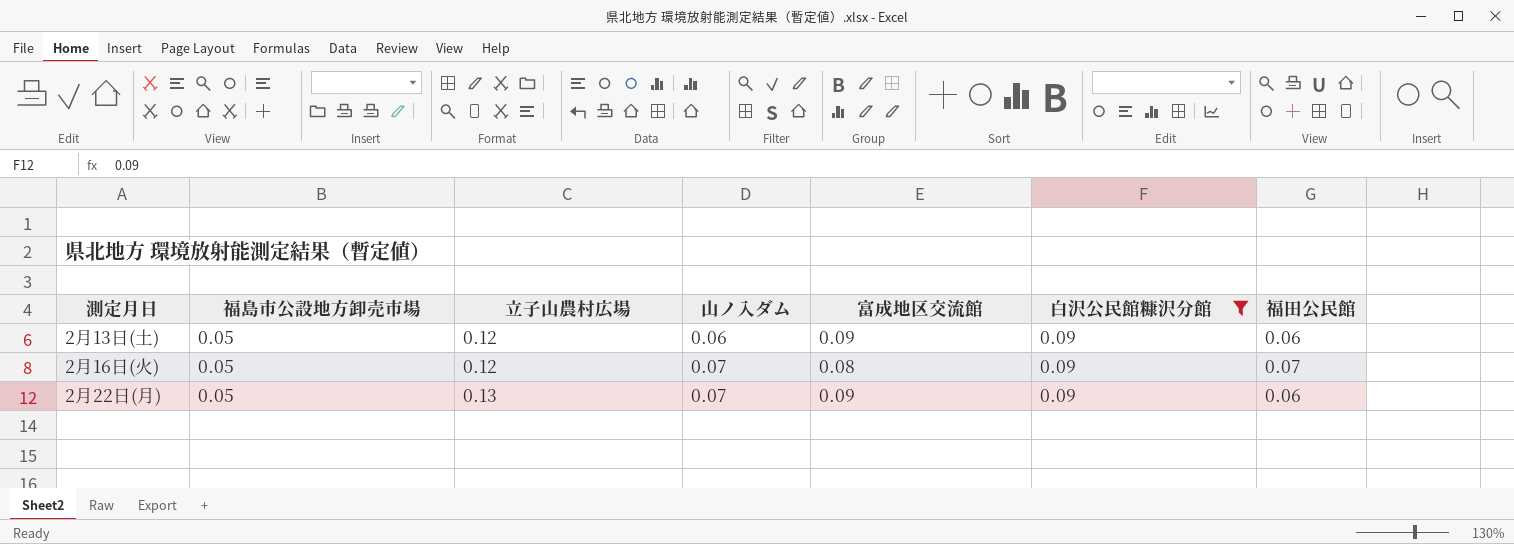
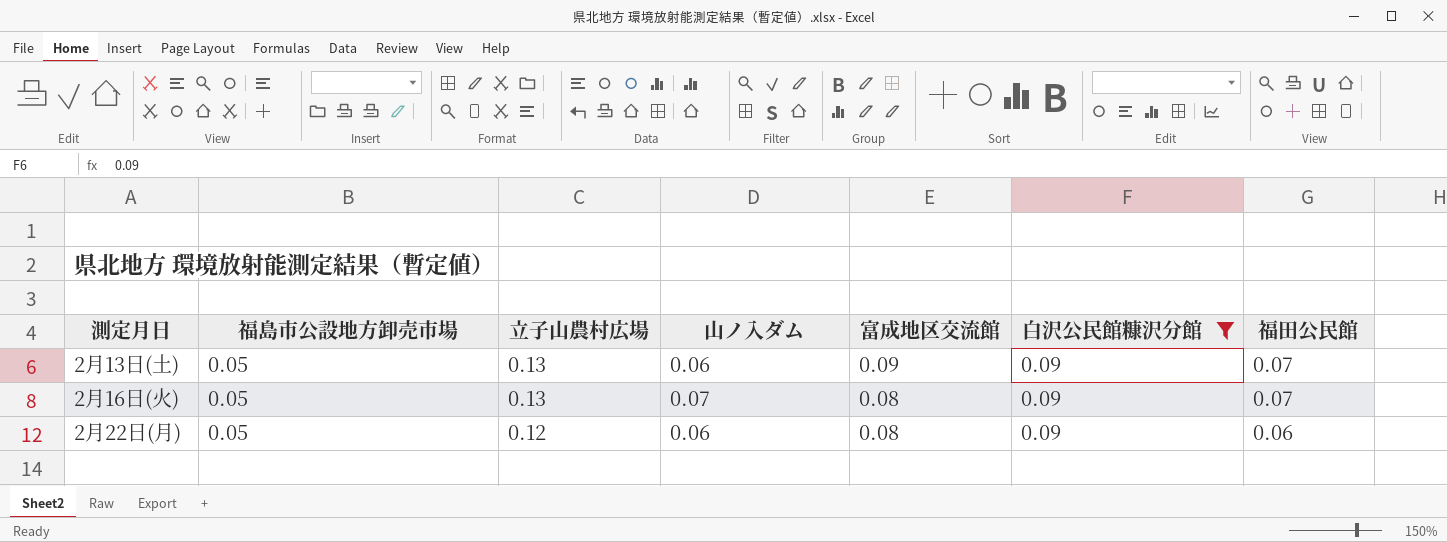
2月13日(土) | 立子山農村広場: 0.12 -> 0.13
2月13日(土) | 福田公民館: 0.06 -> 0.07
2月16日(火) | 立子山農村広場: 0.12 -> 0.13
2月22日(月) | 立子山農村広場: 0.13 -> 0.12
2月22日(月) | 山ノ入ダム: 0.07 -> 0.06
2月22日(月) | 富成地区交流館: 0.09 -> 0.08

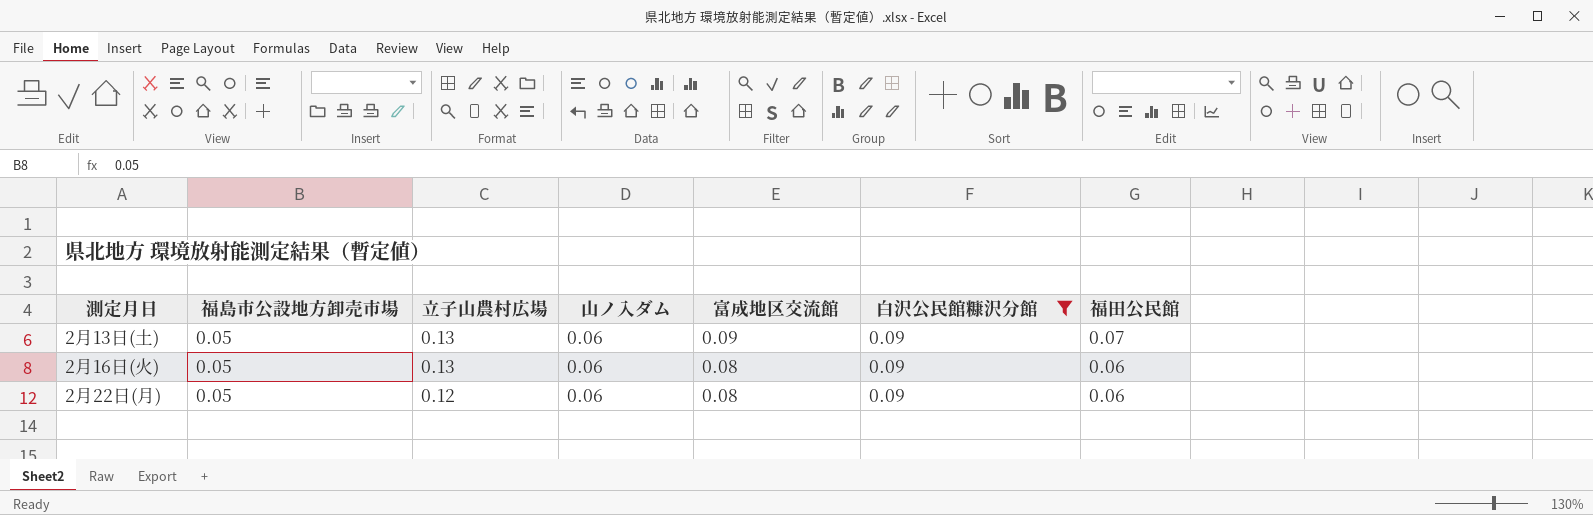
2月16日(火) | 山ノ入ダム: 0.07 -> 0.06
2月16日(火) | 福田公民館: 0.07 -> 0.06

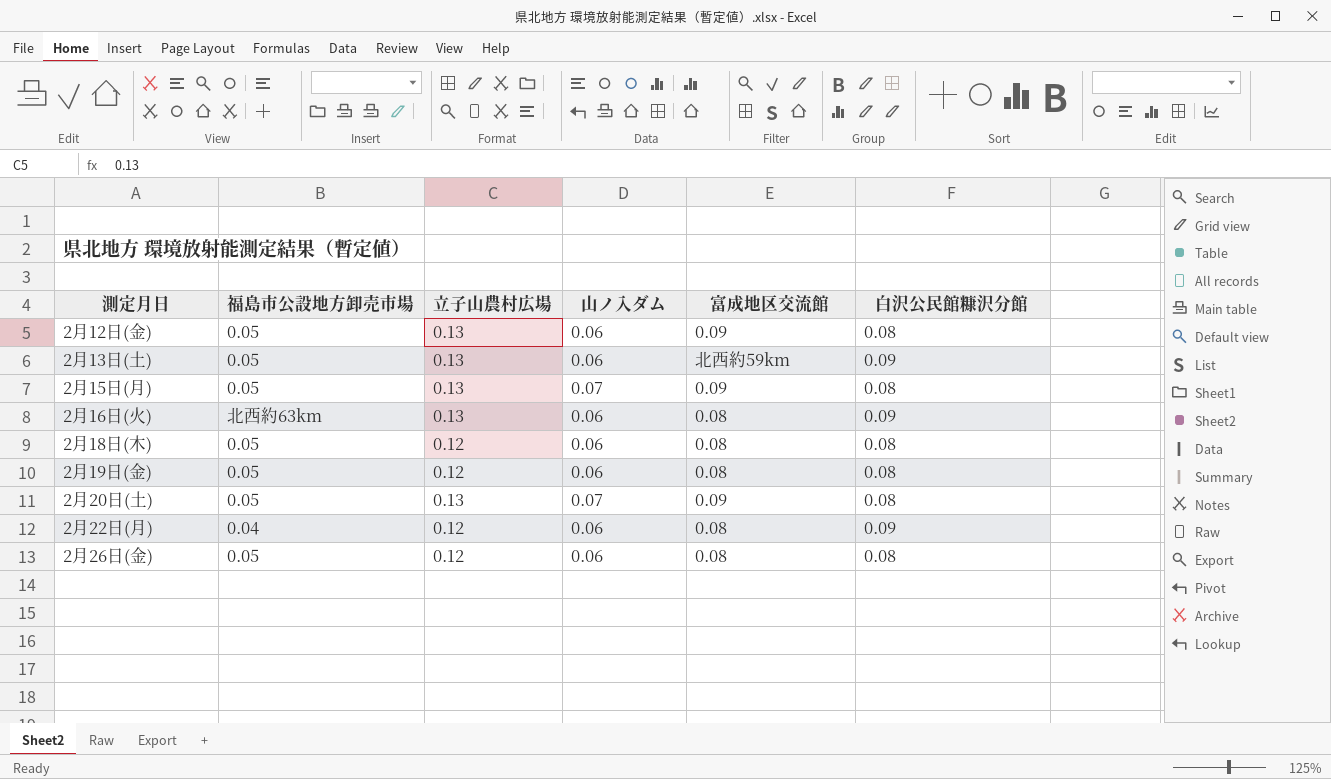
filter: 白沢公民館糠沢分館 = 0.09 -> none
column 福田公民館 | position: 7 -> none
2月13日(土) | 富成地区交流館: 0.09 -> 北西約59km
2月16日(火) | 福島市公設地方卸売市場: 0.05 -> 北西約63km
2月22日(月) | 福島市公設地方卸売市場: 0.05 -> 0.04

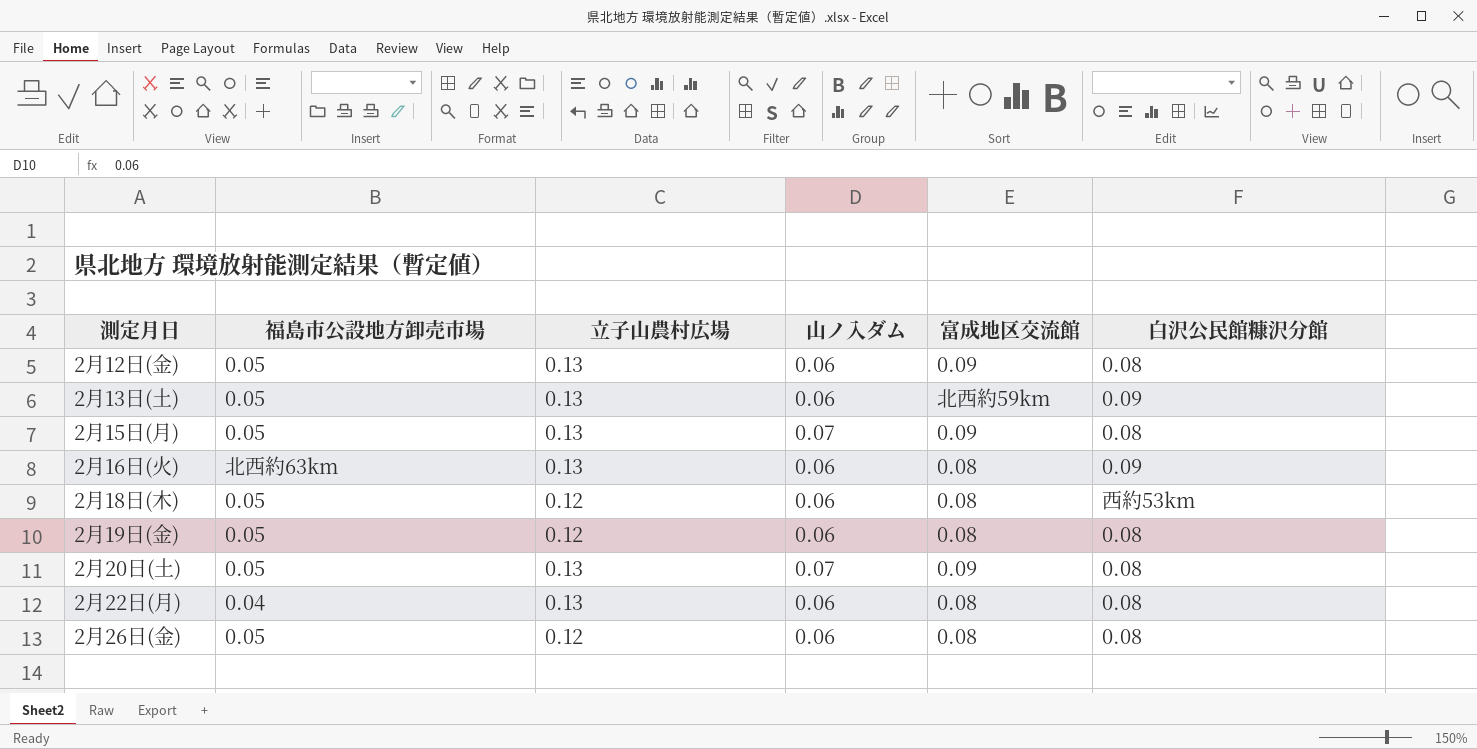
2月18日(木) | 白沢公民館糠沢分館: 0.08 -> 西約53km
2月22日(月) | 立子山農村広場: 0.12 -> 0.13
2月22日(月) | 白沢公民館糠沢分館: 0.09 -> 0.08

